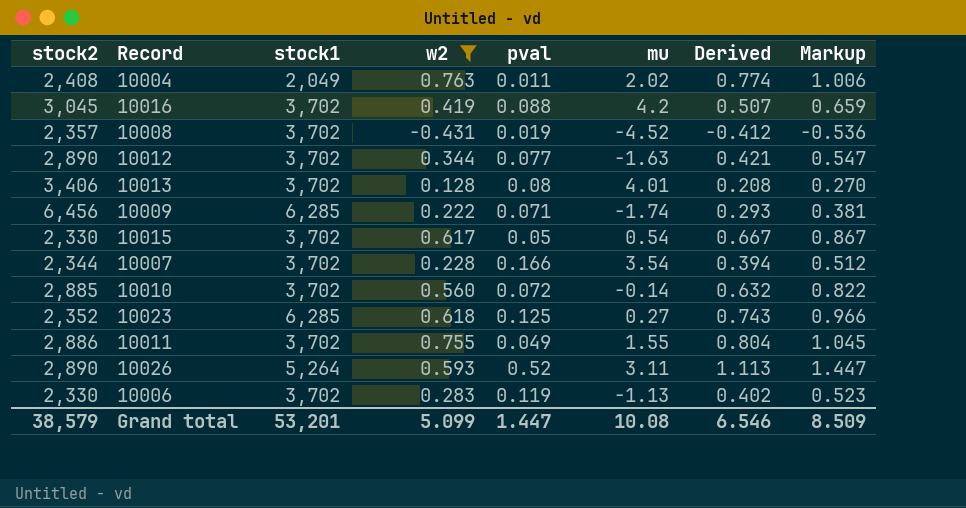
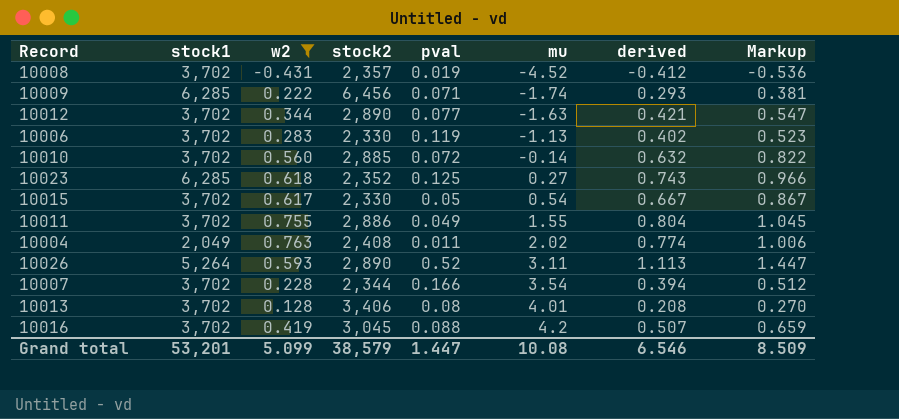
row order: none -> mu ascending
column stock2 | position: 1 -> 4
column name: Derived -> derived

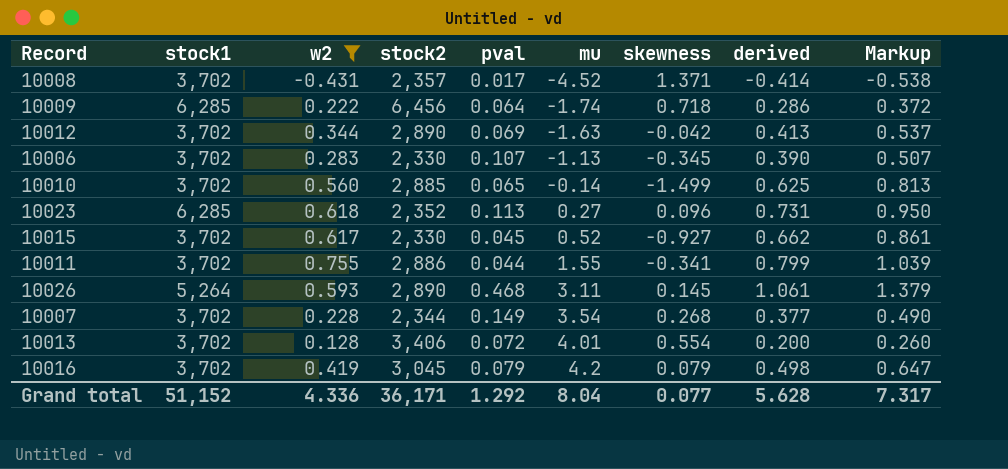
column skewness | position: none -> 7
row 10004: 2,049 | 0.763 | 2,408 | 0.011 | 2.02 | 0.774 | 1.006 -> none
10008 | pval: 0.019 -> 0.017
10008 | derived: -0.412 -> -0.414
10008 | Markup: -0.536 -> -0.538
10009 | pval: 0.071 -> 0.064
10009 | derived: 0.293 -> 0.286
10009 | Markup: 0.381 -> 0.372
10012 | pval: 0.077 -> 0.069
10012 | derived: 0.421 -> 0.413
10012 | Markup: 0.547 -> 0.537
10006 | pval: 0.119 -> 0.107
10006 | derived: 0.402 -> 0.390
10006 | Markup: 0.523 -> 0.507
10010 | pval: 0.072 -> 0.065
10010 | derived: 0.632 -> 0.625
10010 | Markup: 0.822 -> 0.813
10023 | pval: 0.125 -> 0.113
10023 | derived: 0.743 -> 0.731
10023 | Markup: 0.966 -> 0.950
10015 | pval: 0.05 -> 0.045
10015 | mu: 0.54 -> 0.52
10015 | derived: 0.667 -> 0.662
10015 | Markup: 0.867 -> 0.861
10011 | pval: 0.049 -> 0.044
10011 | derived: 0.804 -> 0.799
10011 | Markup: 1.045 -> 1.039
10026 | pval: 0.52 -> 0.468
10026 | derived: 1.113 -> 1.061
10026 | Markup: 1.447 -> 1.379
10007 | pval: 0.166 -> 0.149
10007 | derived: 0.394 -> 0.377
10007 | Markup: 0.512 -> 0.490
10013 | pval: 0.08 -> 0.072
10013 | derived: 0.208 -> 0.200
10013 | Markup: 0.270 -> 0.260
10016 | pval: 0.088 -> 0.079
10016 | derived: 0.507 -> 0.498
10016 | Markup: 0.659 -> 0.647
Grand total | stock1: 53,201 -> 51,152
Grand total | w2: 5.099 -> 4.336
Grand total | stock2: 38,579 -> 36,171
Grand total | pval: 1.447 -> 1.292
Grand total | mu: 10.08 -> 8.04
Grand total | derived: 6.546 -> 5.628
Grand total | Markup: 8.509 -> 7.317

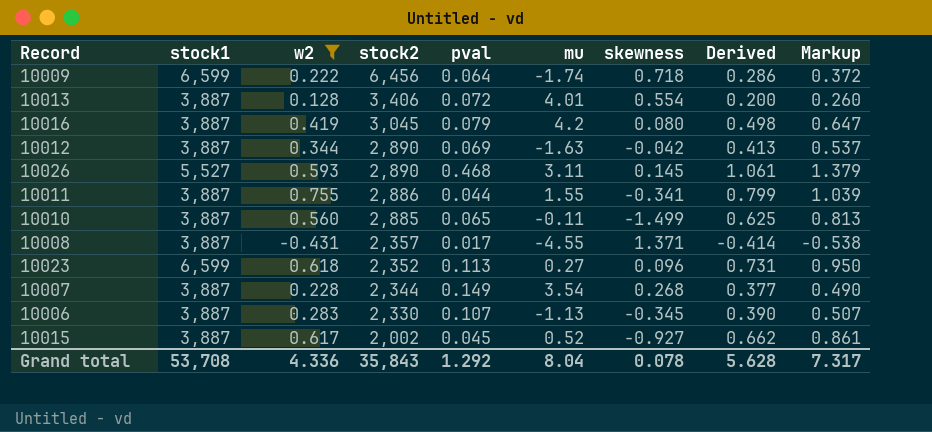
row order: mu ascending -> stock2 descending
column name: derived -> Derived
10009 | stock1: 6,285 -> 6,599
10013 | stock1: 3,702 -> 3,887
10016 | stock1: 3,702 -> 3,887
10016 | skewness: 0.079 -> 0.080
10012 | stock1: 3,702 -> 3,887
10026 | stock1: 5,264 -> 5,527
10011 | stock1: 3,702 -> 3,887
10010 | stock1: 3,702 -> 3,887
10010 | mu: -0.14 -> -0.11
10008 | stock1: 3,702 -> 3,887
10008 | mu: -4.52 -> -4.55
10023 | stock1: 6,285 -> 6,599
10007 | stock1: 3,702 -> 3,887
10006 | stock1: 3,702 -> 3,887
10015 | stock1: 3,702 -> 3,887
10015 | stock2: 2,330 -> 2,002
Grand total | stock1: 51,152 -> 53,708
Grand total | stock2: 36,171 -> 35,843
Grand total | skewness: 0.077 -> 0.078

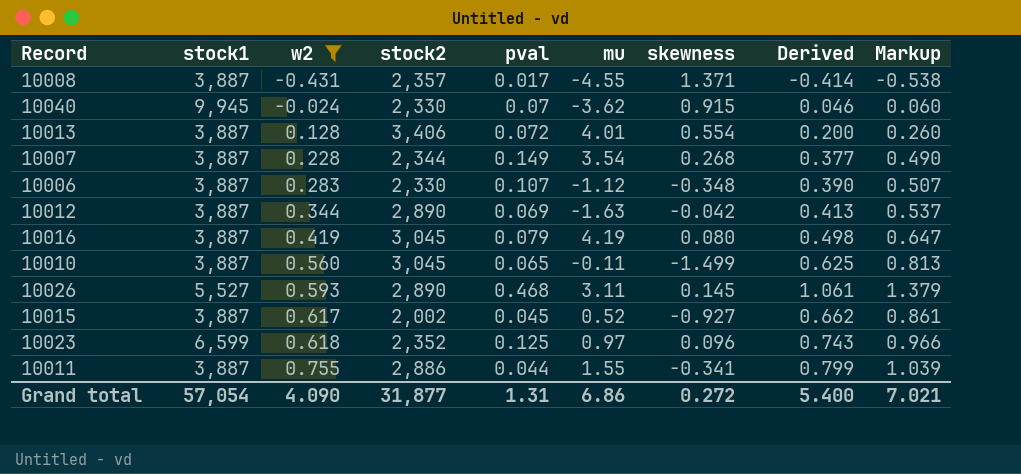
row order: stock2 descending -> w2 ascending
row 10009: 6,599 | 0.222 | 6,456 | 0.064 | -1.74 | 0.718 | 0.286 | 0.372 -> none
row 10040: none -> 9,945 | -0.024 | 2,330 | 0.07 | -3.62 | 0.915 | 0.046 | 0.060
10006 | mu: -1.13 -> -1.12
10006 | skewness: -0.345 -> -0.348
10016 | mu: 4.2 -> 4.19
10010 | stock2: 2,885 -> 3,045
10023 | pval: 0.113 -> 0.125
10023 | mu: 0.27 -> 0.97
10023 | Derived: 0.731 -> 0.743
10023 | Markup: 0.950 -> 0.966
Grand total | stock1: 53,708 -> 57,054
Grand total | w2: 4.336 -> 4.090
Grand total | stock2: 35,843 -> 31,877
Grand total | pval: 1.292 -> 1.31
Grand total | mu: 8.04 -> 6.86
Grand total | skewness: 0.078 -> 0.272
Grand total | Derived: 5.628 -> 5.400
Grand total | Markup: 7.317 -> 7.021

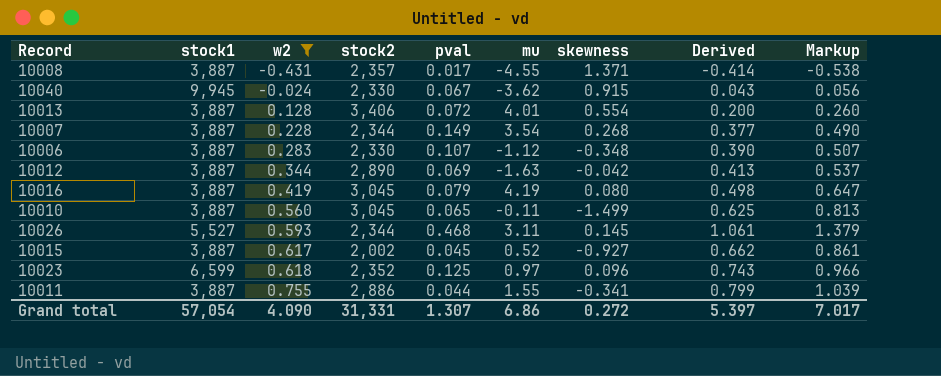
10040 | pval: 0.07 -> 0.067
10040 | Derived: 0.046 -> 0.043
10040 | Markup: 0.060 -> 0.056
10026 | stock2: 2,890 -> 2,344
Grand total | stock2: 31,877 -> 31,331
Grand total | pval: 1.31 -> 1.307
Grand total | Derived: 5.400 -> 5.397
Grand total | Markup: 7.021 -> 7.017

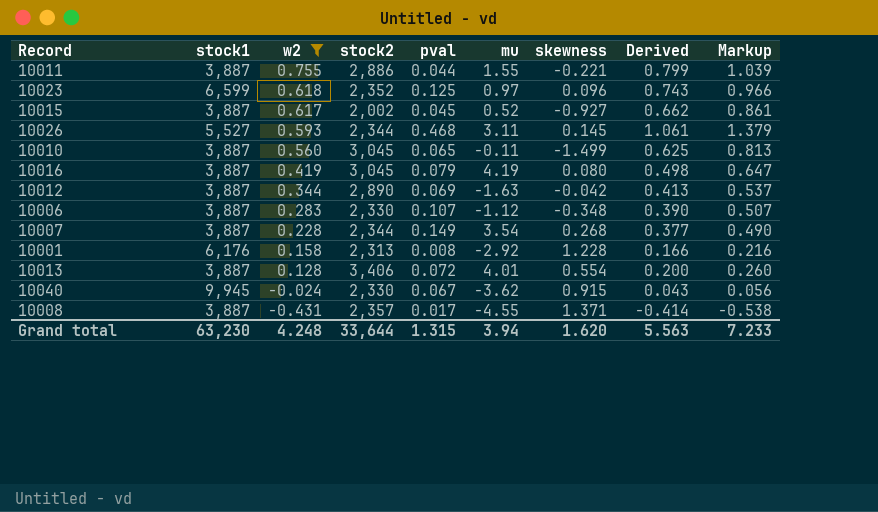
row order: w2 ascending -> w2 descending
10011 | skewness: -0.341 -> -0.221
row 10001: none -> 6,176 | 0.158 | 2,313 | 0.008 | -2.92 | 1.228 | 0.166 | 0.216
Grand total | stock1: 57,054 -> 63,230
Grand total | w2: 4.090 -> 4.248
Grand total | stock2: 31,331 -> 33,644
Grand total | pval: 1.307 -> 1.315
Grand total | mu: 6.86 -> 3.94
Grand total | skewness: 0.272 -> 1.620
Grand total | Derived: 5.397 -> 5.563
Grand total | Markup: 7.017 -> 7.233

